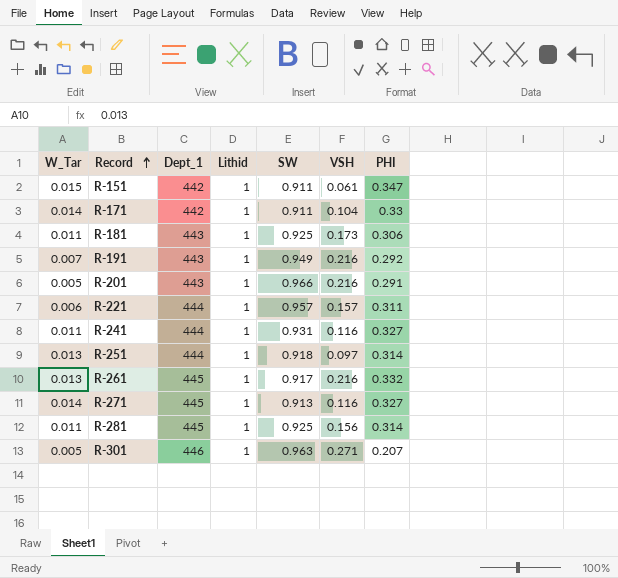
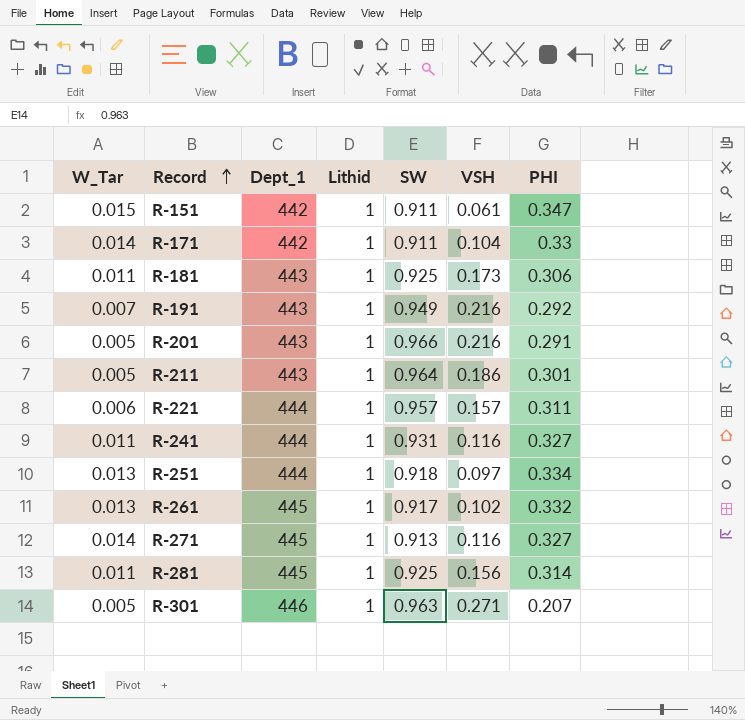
row R-211: none -> 0.005 | 443 | 1 | 0.964 | 0.186 | 0.301
R-251 | PHI: 0.314 -> 0.334
R-261 | VSH: 0.216 -> 0.102

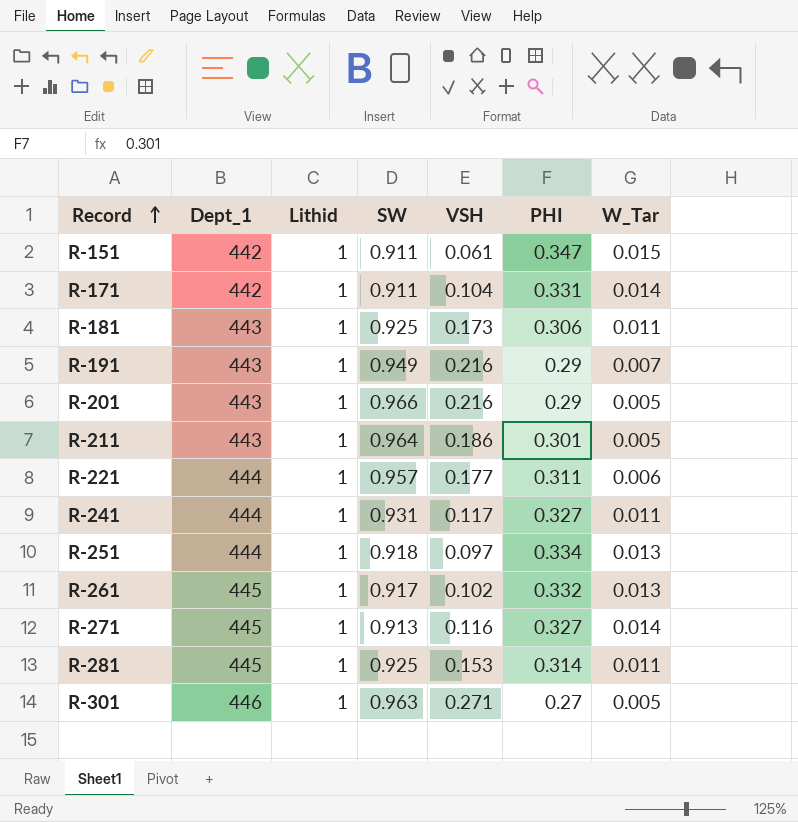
column W_Tar | position: 1 -> 7
R-171 | PHI: 0.33 -> 0.331
R-191 | PHI: 0.292 -> 0.29
R-201 | PHI: 0.291 -> 0.29
R-221 | VSH: 0.157 -> 0.177
R-241 | VSH: 0.116 -> 0.117
R-281 | VSH: 0.156 -> 0.153
R-301 | PHI: 0.207 -> 0.27

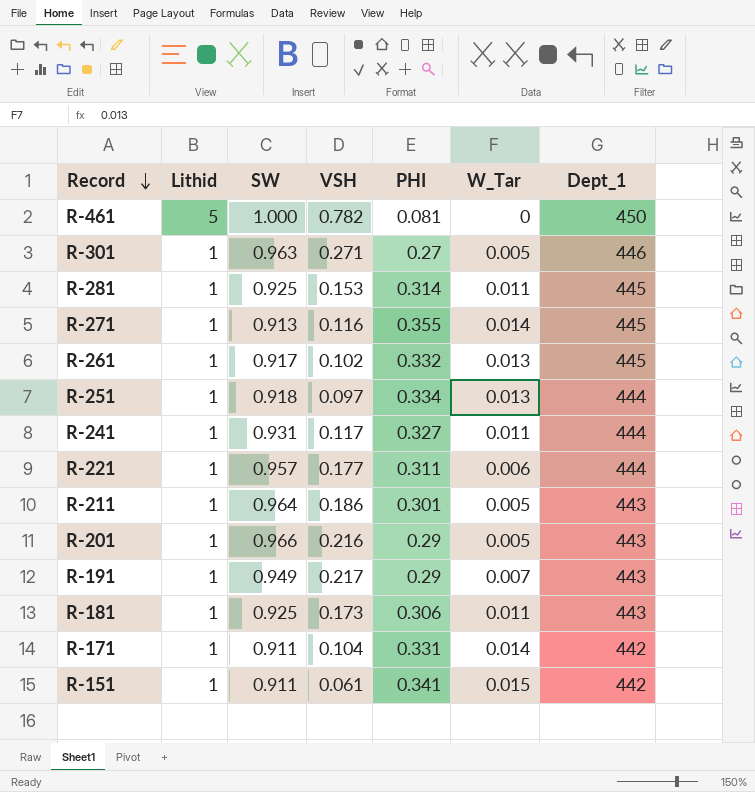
row order: Record ascending -> Record descending
column Dept_1 | position: 2 -> 7
row R-461: none -> 5 | 1.000 | 0.782 | 0.081 | 0 | 450
R-271 | PHI: 0.327 -> 0.355
R-191 | VSH: 0.216 -> 0.217
R-151 | PHI: 0.347 -> 0.341

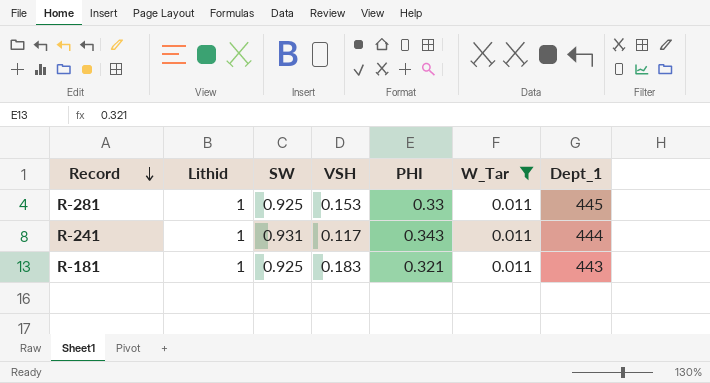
filter: none -> W_Tar = 0.011
R-281 | PHI: 0.314 -> 0.33
R-241 | PHI: 0.327 -> 0.343
R-181 | VSH: 0.173 -> 0.183
R-181 | PHI: 0.306 -> 0.321

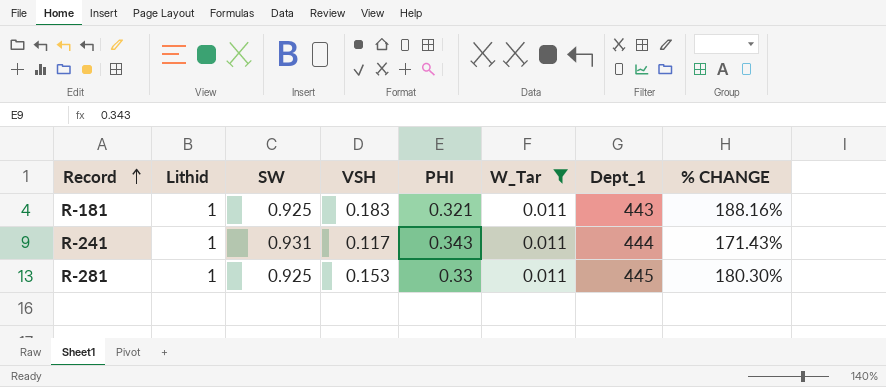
row order: Record descending -> Record ascending
column % CHANGE | formula: none -> ([SW] - [PHI]) / [PHI]

